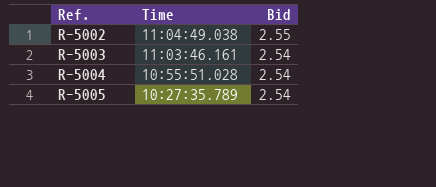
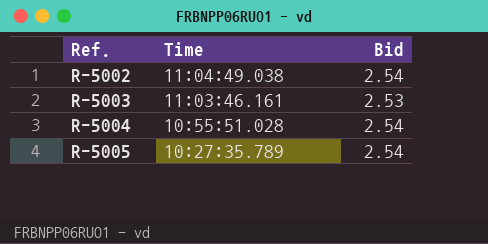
R-5002 | Bid: 2.55 -> 2.54
R-5003 | Bid: 2.54 -> 2.53

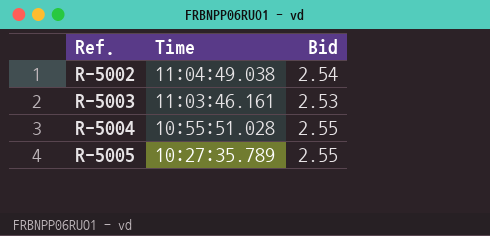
R-5004 | Bid: 2.54 -> 2.55
R-5005 | Bid: 2.54 -> 2.55

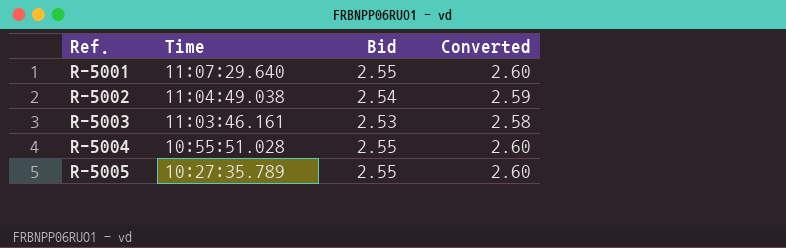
column Converted | formula: none -> [Bid] * 1.02
row R-5001: none -> 11:07:29.640 | 2.55 | 2.60

